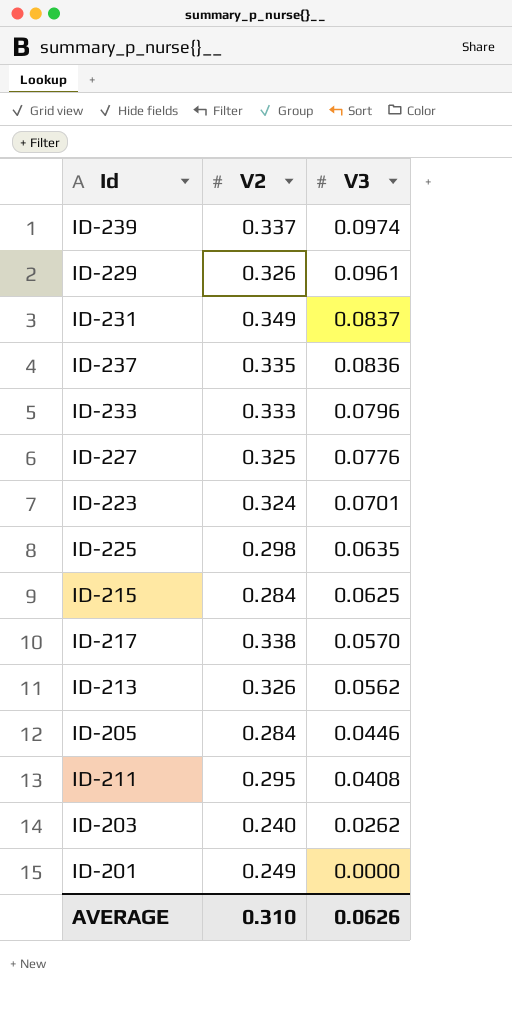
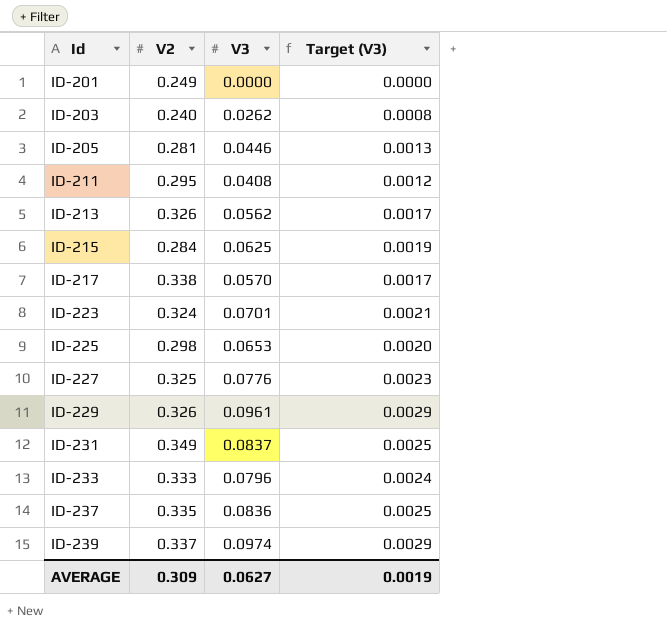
row order: V3 descending -> Id ascending
column Target (V3) | formula: none -> [V3] * 0.03
ID-205 | V2: 0.284 -> 0.281
ID-225 | V3: 0.0635 -> 0.0653
AVERAGE | V2: 0.310 -> 0.309
AVERAGE | V3: 0.0626 -> 0.0627

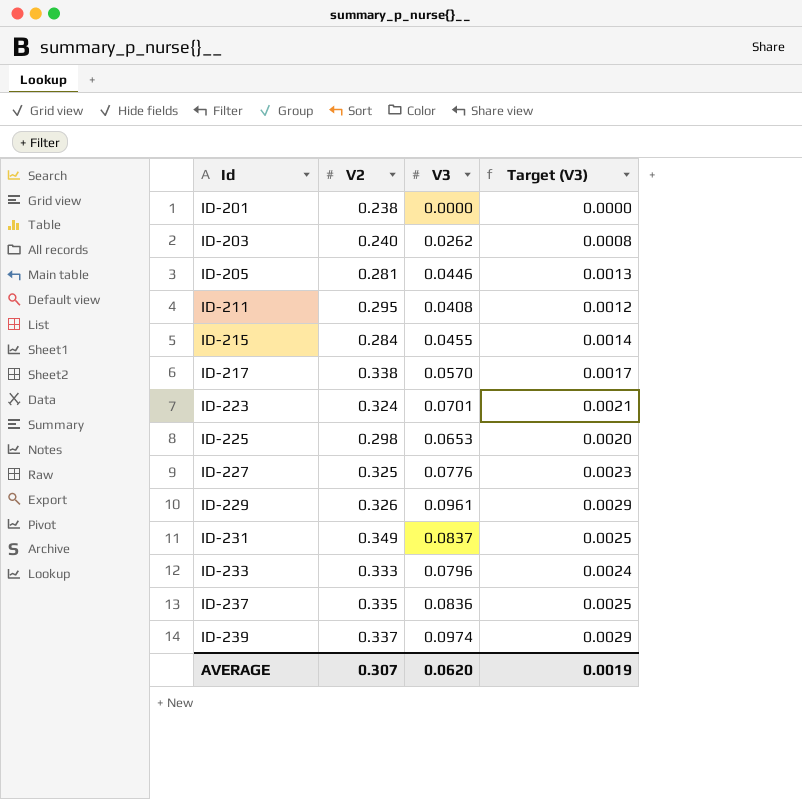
row ID-213: 0.326 | 0.0562 | 0.0017 -> none
ID-201 | V2: 0.249 -> 0.238
ID-215 | V3: 0.0625 -> 0.0455
ID-215 | Target (V3): 0.0019 -> 0.0014
AVERAGE | V2: 0.309 -> 0.307
AVERAGE | V3: 0.0627 -> 0.0620

